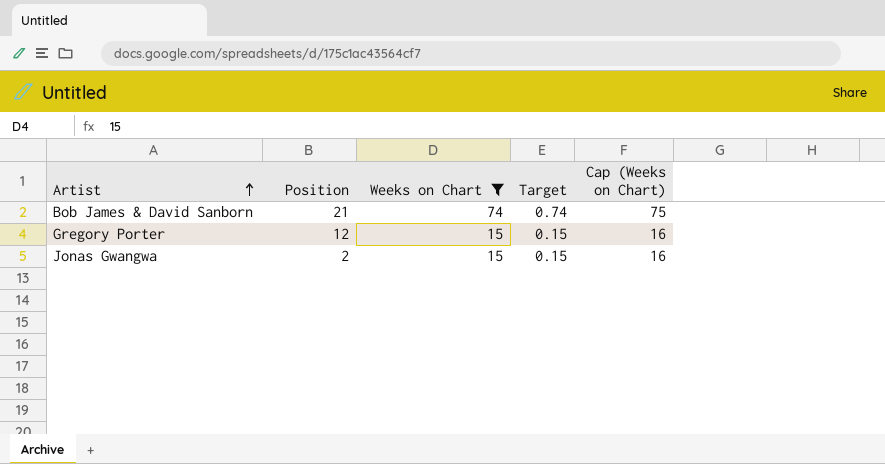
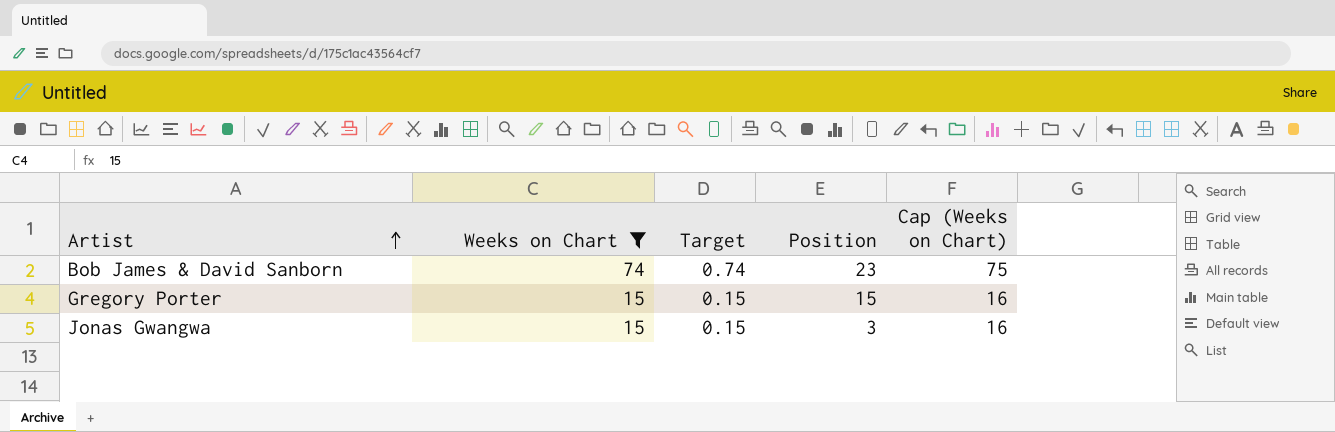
column Position | position: 2 -> 4
Bob James & David Sanborn | Position: 21 -> 23
Gregory Porter | Position: 12 -> 15
Jonas Gwangwa | Position: 2 -> 3

